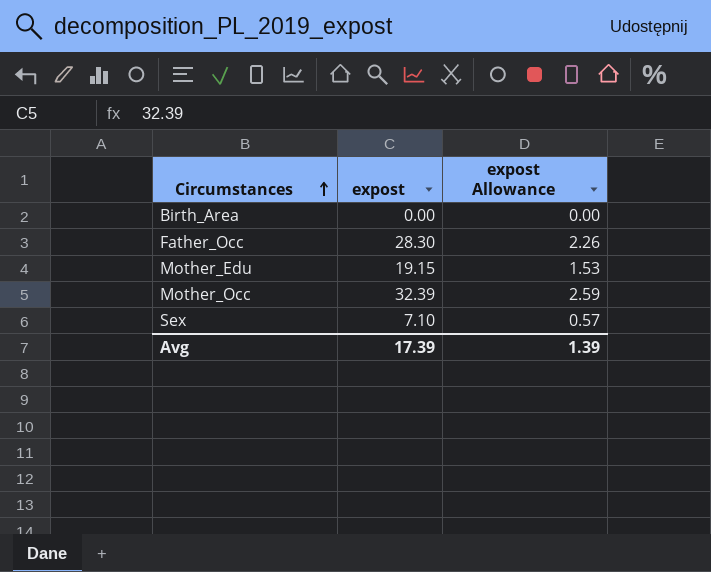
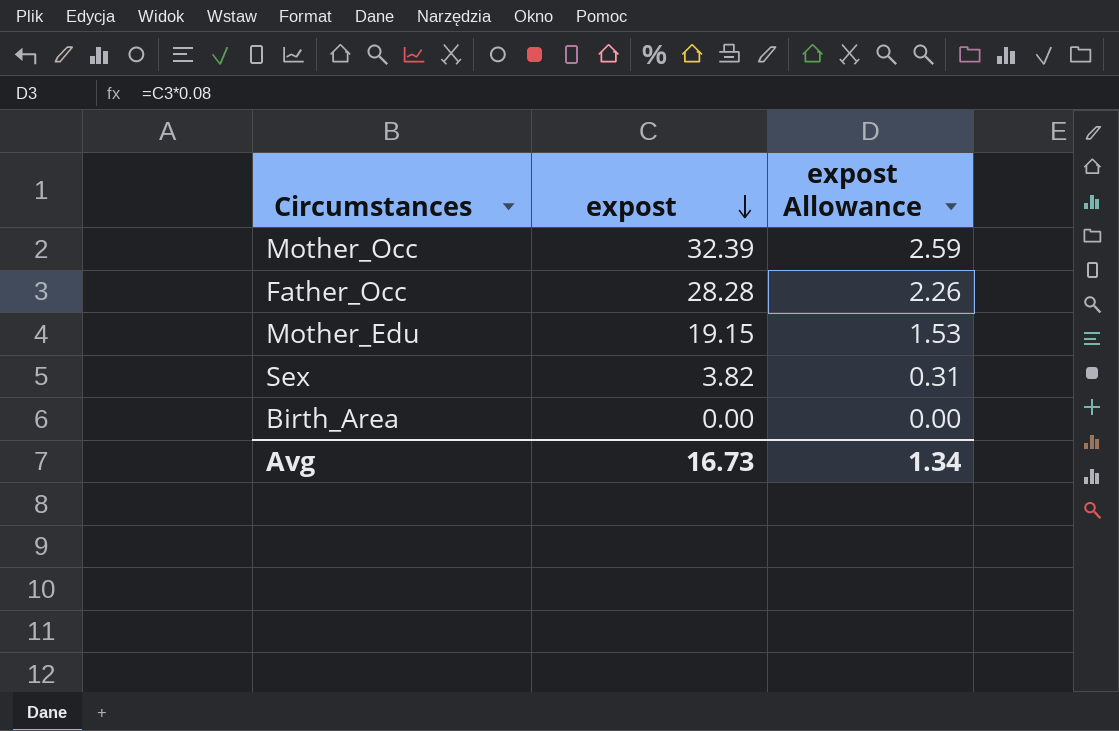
row order: Circumstances ascending -> expost descending
Father_Occ | expost: 28.30 -> 28.28
Sex | expost: 7.10 -> 3.82
Sex | expost Allowance: 0.57 -> 0.31
Avg | expost: 17.39 -> 16.73
Avg | expost Allowance: 1.39 -> 1.34

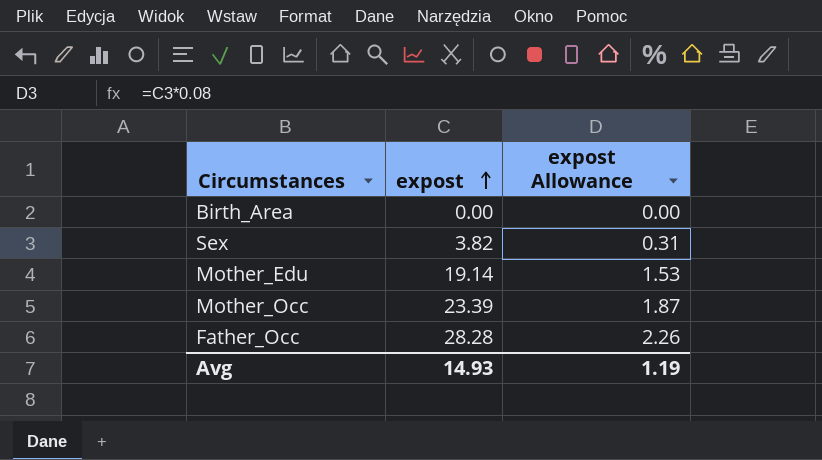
row order: expost descending -> expost ascending
Mother_Edu | expost: 19.15 -> 19.14
Mother_Occ | expost: 32.39 -> 23.39
Mother_Occ | expost Allowance: 2.59 -> 1.87
Avg | expost: 16.73 -> 14.93
Avg | expost Allowance: 1.34 -> 1.19

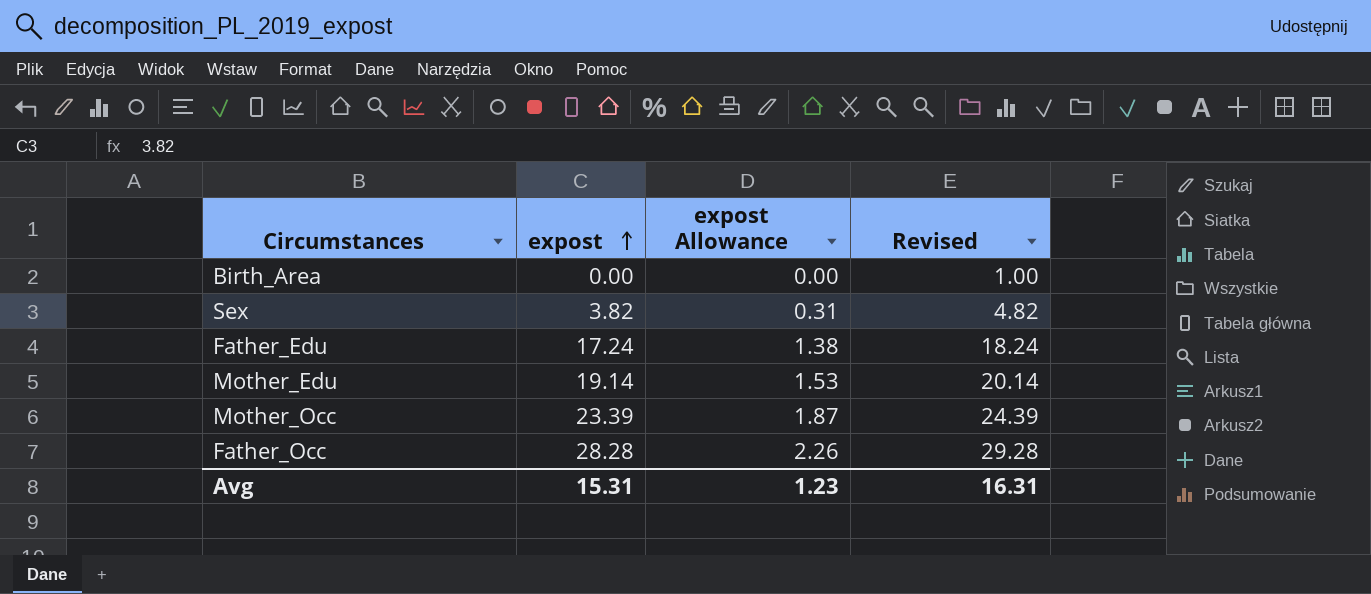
column Revised | formula: none -> [expost] + 1
row Father_Edu: none -> 17.24 | 1.38 | 18.24
Avg | expost: 14.93 -> 15.31
Avg | expost Allowance: 1.19 -> 1.23

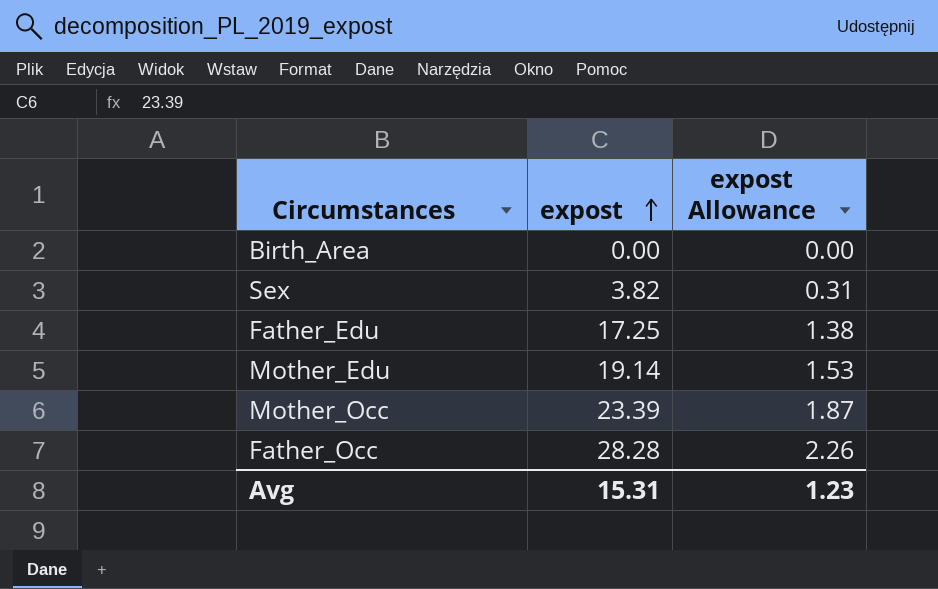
column Revised | formula: [expost] + 1 -> none
Father_Edu | expost: 17.24 -> 17.25

